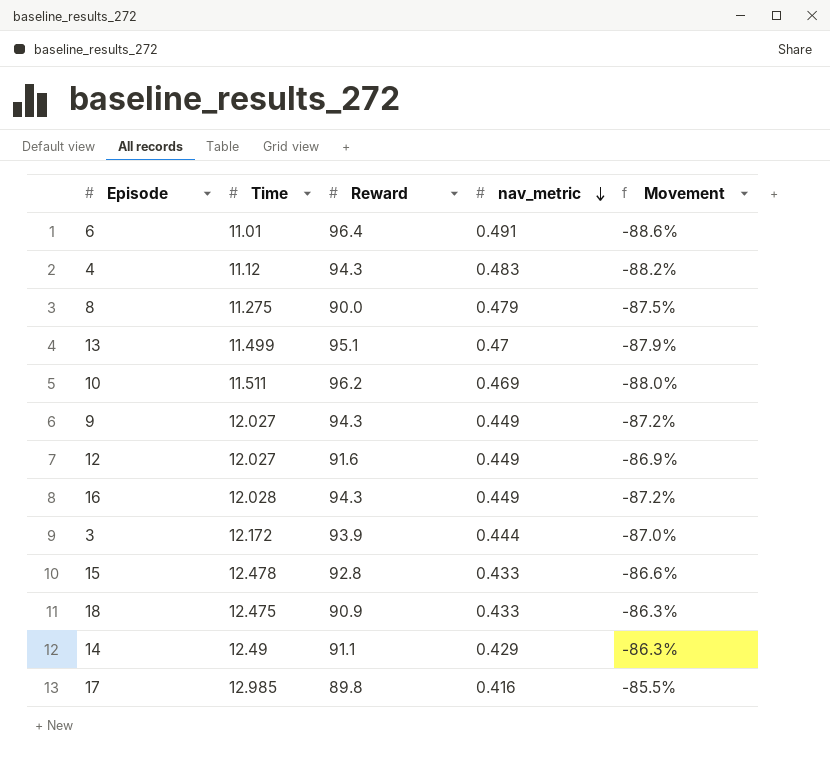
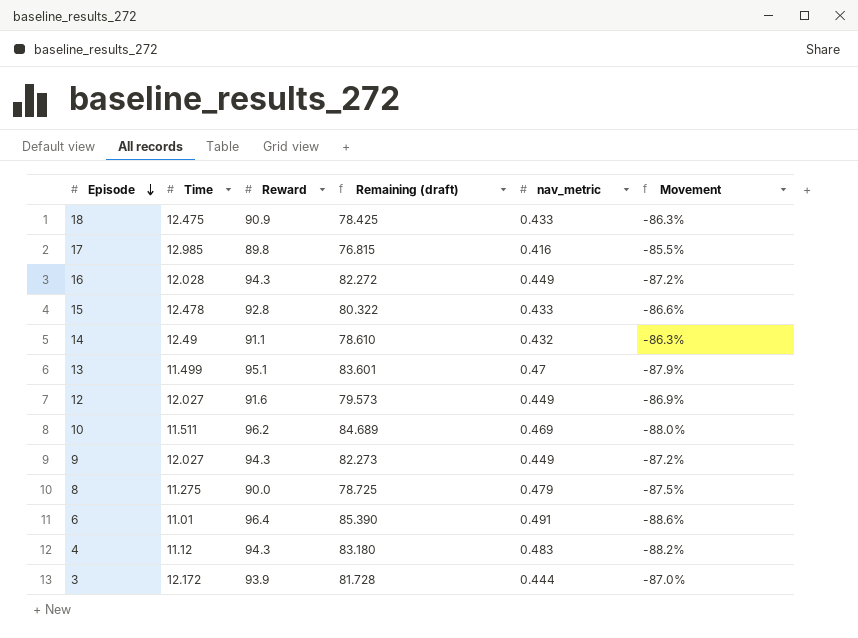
row order: nav_metric descending -> Episode descending
column Remaining (draft) | formula: none -> [Reward] - [Time]
14 | nav_metric: 0.429 -> 0.432

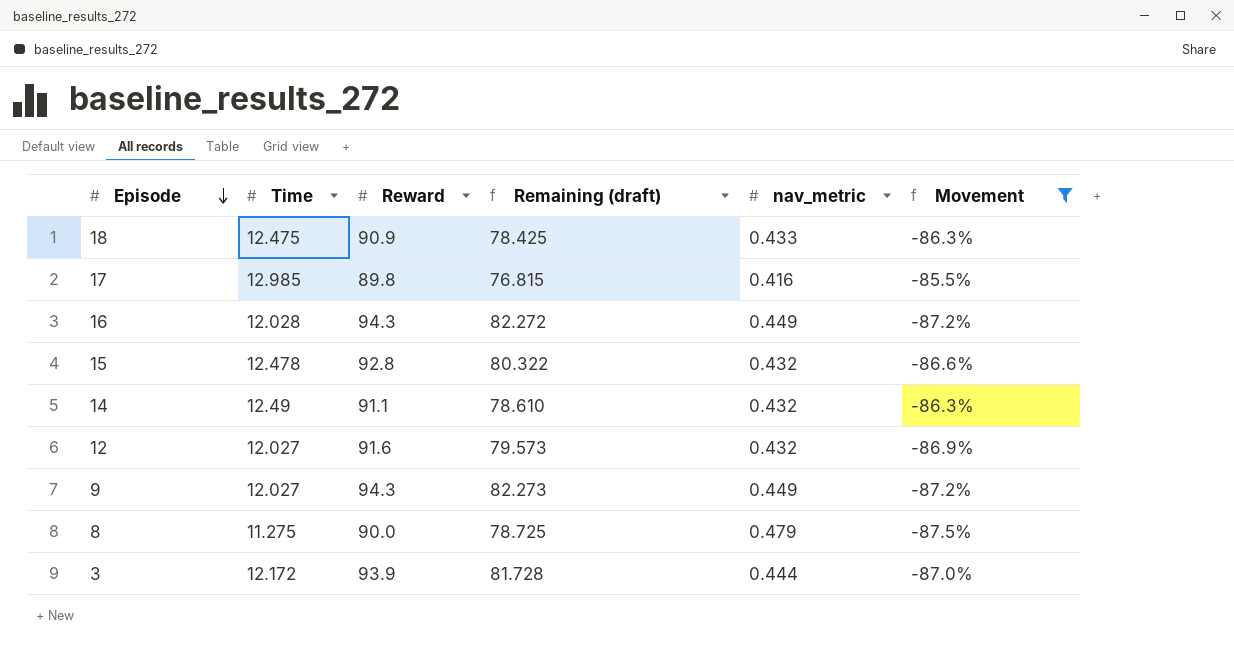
filter: none -> Movement >= -87.5%
15 | nav_metric: 0.433 -> 0.432
12 | nav_metric: 0.449 -> 0.432

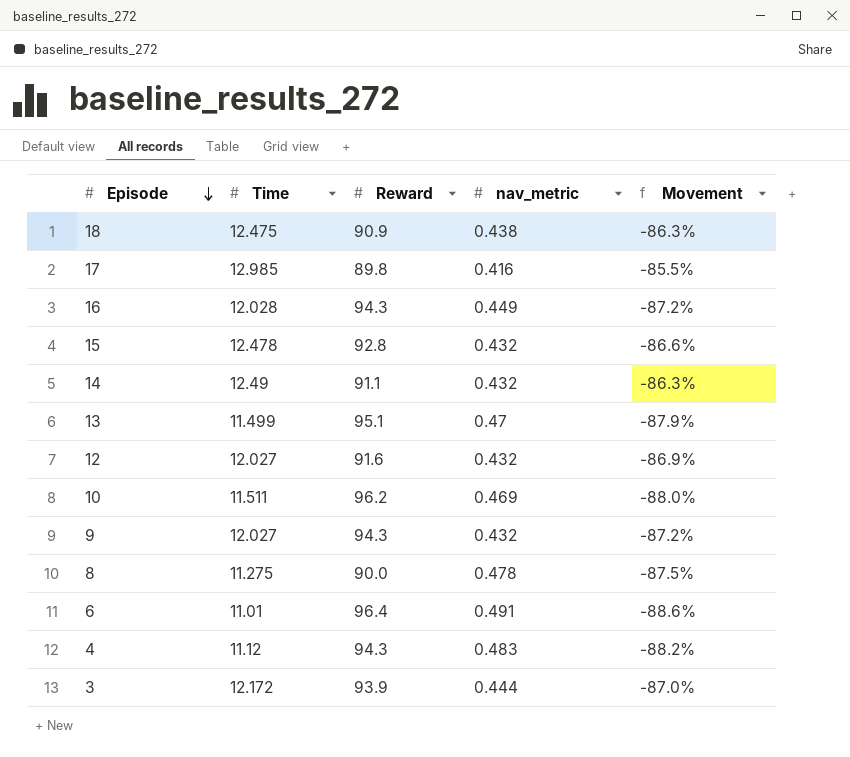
filter: Movement >= -87.5% -> none
column Remaining (draft) | formula: [Reward] - [Time] -> none
18 | nav_metric: 0.433 -> 0.438
9 | nav_metric: 0.449 -> 0.432
8 | nav_metric: 0.479 -> 0.478

